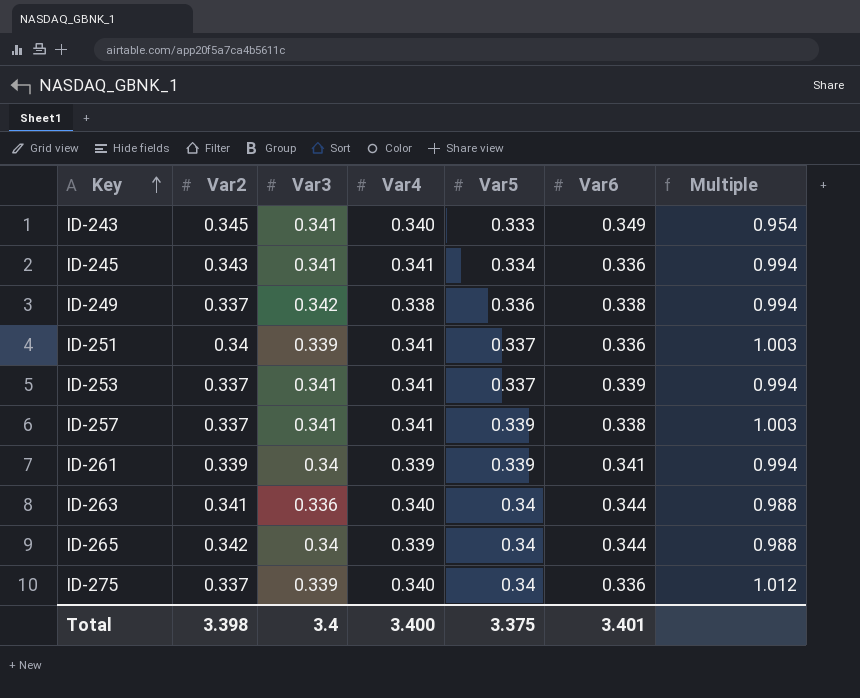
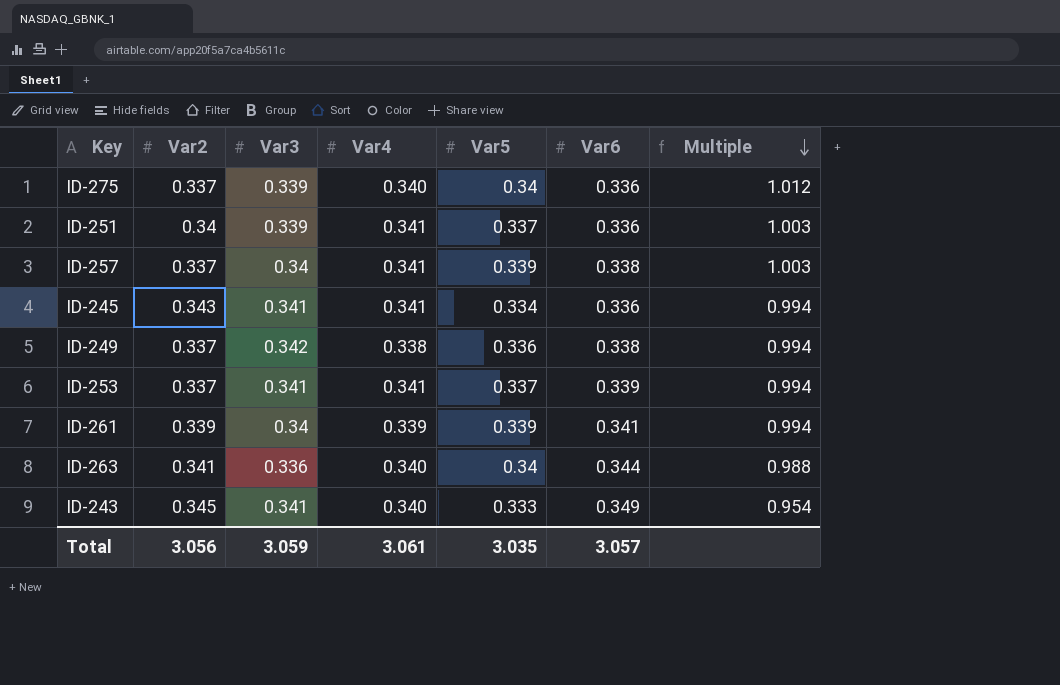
row order: Key ascending -> Multiple descending
row ID-265: 0.342 | 0.34 | 0.339 | 0.34 | 0.344 | 0.988 -> none
ID-257 | Var3: 0.341 -> 0.34
Total | Var2: 3.398 -> 3.056
Total | Var3: 3.4 -> 3.059
Total | Var4: 3.400 -> 3.061
Total | Var5: 3.375 -> 3.035
Total | Var6: 3.401 -> 3.057

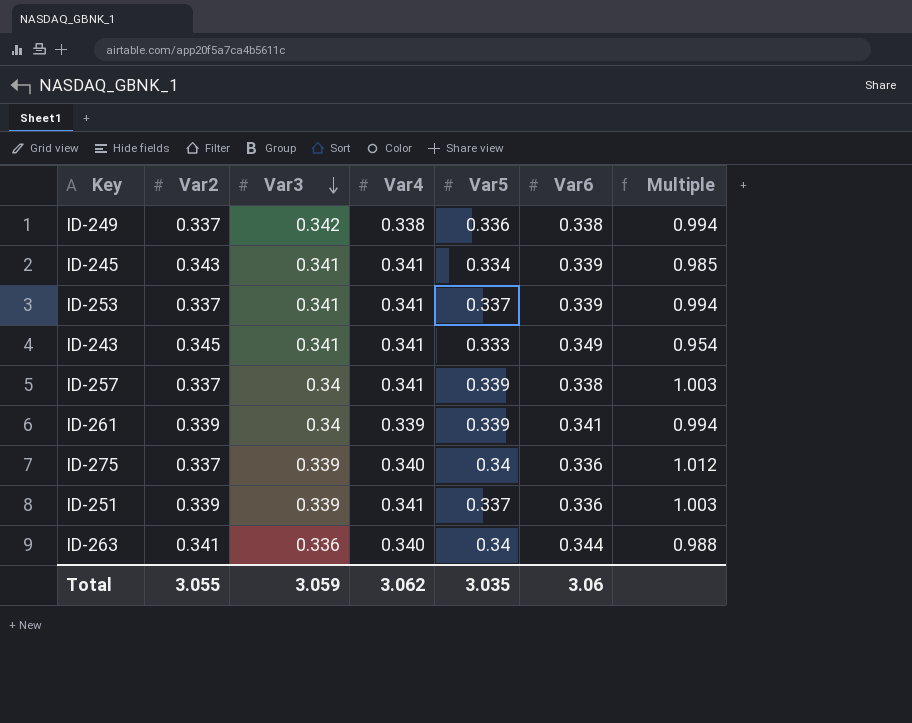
row order: Multiple descending -> Var3 descending
ID-245 | Var6: 0.336 -> 0.339
ID-245 | Multiple: 0.994 -> 0.985
ID-243 | Var4: 0.340 -> 0.341
ID-251 | Var2: 0.34 -> 0.339
Total | Var2: 3.056 -> 3.055
Total | Var4: 3.061 -> 3.062
Total | Var6: 3.057 -> 3.06

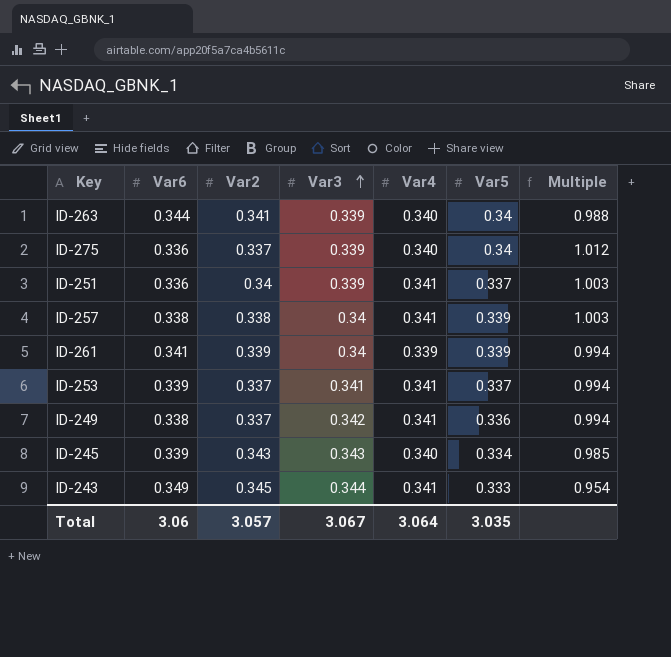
row order: Var3 descending -> Var3 ascending
column Var6 | position: 6 -> 2
ID-263 | Var3: 0.336 -> 0.339
ID-251 | Var2: 0.339 -> 0.34
ID-257 | Var2: 0.337 -> 0.338
ID-249 | Var4: 0.338 -> 0.341
ID-245 | Var3: 0.341 -> 0.343
ID-245 | Var4: 0.341 -> 0.340
ID-243 | Var3: 0.341 -> 0.344
Total | Var2: 3.055 -> 3.057
Total | Var3: 3.059 -> 3.067
Total | Var4: 3.062 -> 3.064

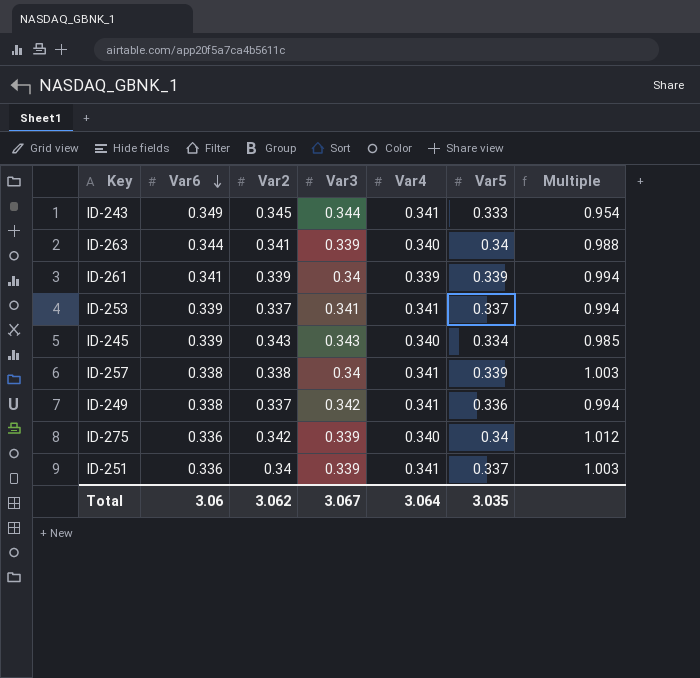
row order: Var3 ascending -> Var6 descending
ID-275 | Var2: 0.337 -> 0.342
Total | Var2: 3.057 -> 3.062

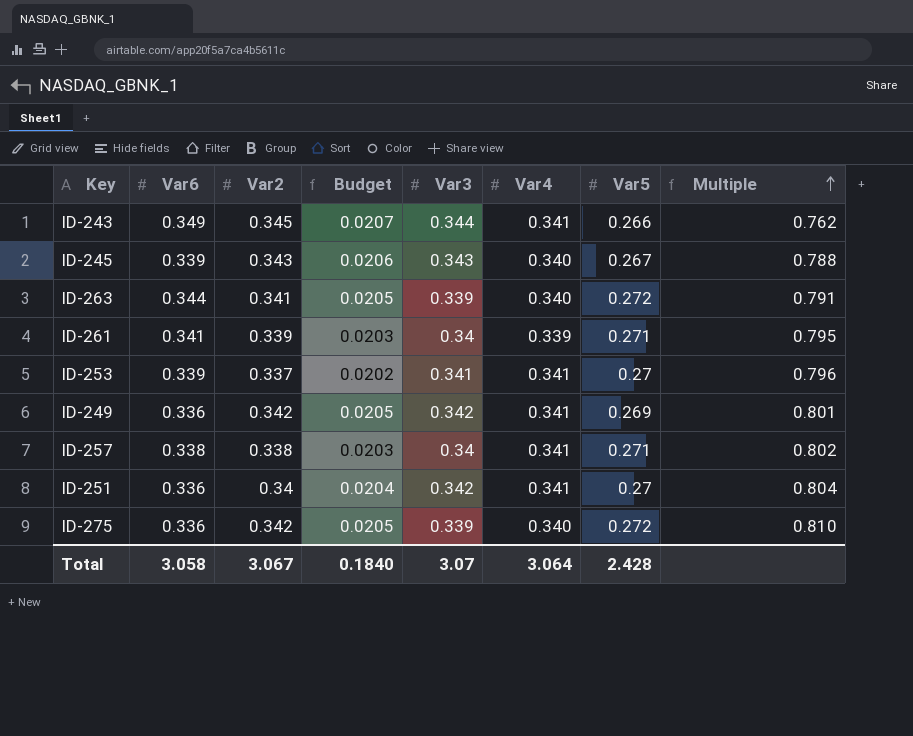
row order: Var6 descending -> Multiple ascending
column Budget | formula: none -> [Var2] * 0.06
ID-243 | Var5: 0.333 -> 0.266
ID-243 | Multiple: 0.954 -> 0.762
ID-245 | Var5: 0.334 -> 0.267
ID-245 | Multiple: 0.985 -> 0.788
ID-263 | Var5: 0.34 -> 0.272
ID-263 | Multiple: 0.988 -> 0.791
ID-261 | Var5: 0.339 -> 0.271
ID-261 | Multiple: 0.994 -> 0.795
ID-253 | Var5: 0.337 -> 0.27
ID-253 | Multiple: 0.994 -> 0.796
ID-249 | Var6: 0.338 -> 0.336
ID-249 | Var2: 0.337 -> 0.342
ID-249 | Var5: 0.336 -> 0.269
ID-249 | Multiple: 0.994 -> 0.801
ID-257 | Var5: 0.339 -> 0.271
ID-257 | Multiple: 1.003 -> 0.802
ID-251 | Var3: 0.339 -> 0.342
ID-251 | Var5: 0.337 -> 0.27
ID-251 | Multiple: 1.003 -> 0.804
ID-275 | Var5: 0.34 -> 0.272
ID-275 | Multiple: 1.012 -> 0.810
Total | Var6: 3.06 -> 3.058
Total | Var2: 3.062 -> 3.067
Total | Var3: 3.067 -> 3.07
Total | Var5: 3.035 -> 2.428

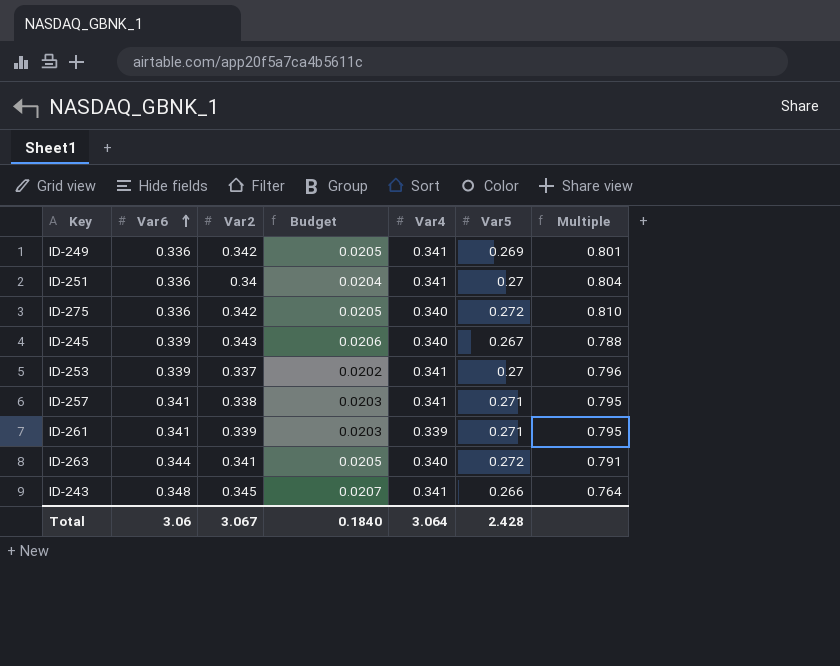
row order: Multiple ascending -> Var6 ascending
column Var3 | position: 5 -> none
ID-257 | Var6: 0.338 -> 0.341
ID-257 | Multiple: 0.802 -> 0.795
ID-243 | Var6: 0.349 -> 0.348
ID-243 | Multiple: 0.762 -> 0.764
Total | Var6: 3.058 -> 3.06

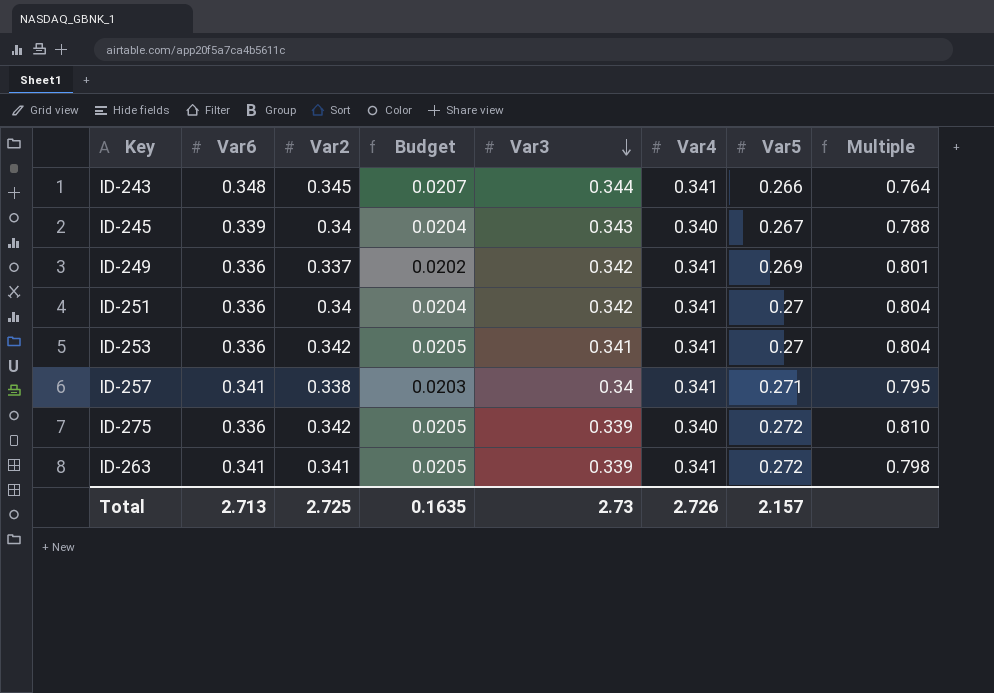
row order: Var6 ascending -> Var3 descending
column Var3 | position: none -> 5
row ID-261: 0.341 | 0.339 | 0.0203 | 0.339 | 0.271 | 0.795 -> none
ID-245 | Var2: 0.343 -> 0.34
ID-245 | Budget: 0.0206 -> 0.0204
ID-249 | Var2: 0.342 -> 0.337
ID-249 | Budget: 0.0205 -> 0.0202
ID-253 | Var6: 0.339 -> 0.336
ID-253 | Var2: 0.337 -> 0.342
ID-253 | Budget: 0.0202 -> 0.0205
ID-253 | Multiple: 0.796 -> 0.804
ID-263 | Var6: 0.344 -> 0.341
ID-263 | Var4: 0.340 -> 0.341
ID-263 | Multiple: 0.791 -> 0.798
Total | Var6: 3.06 -> 2.713
Total | Var2: 3.067 -> 2.725
Total | Budget: 0.1840 -> 0.1635
Total | Var4: 3.064 -> 2.726
Total | Var5: 2.428 -> 2.157

